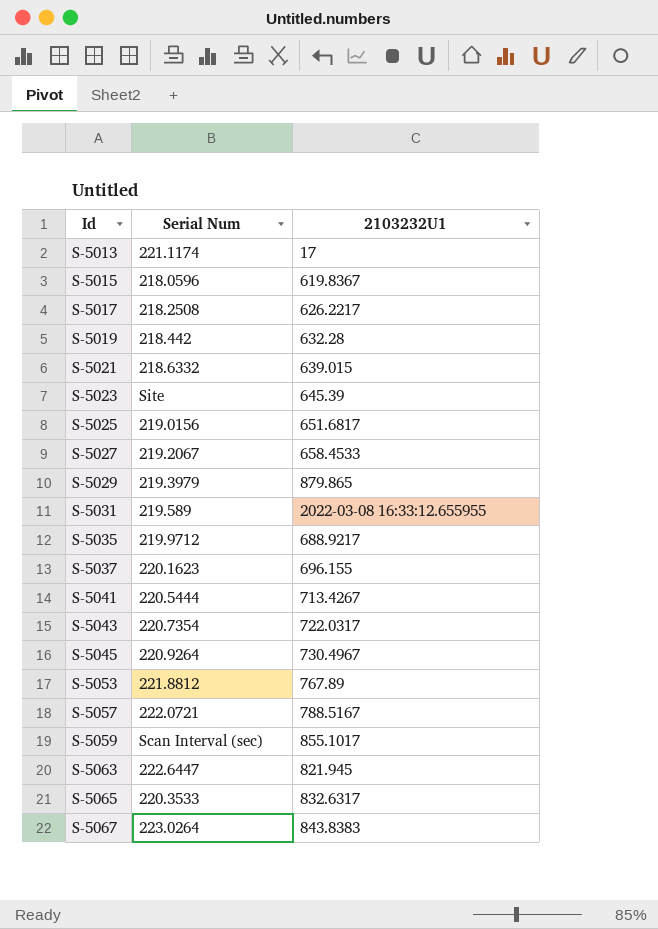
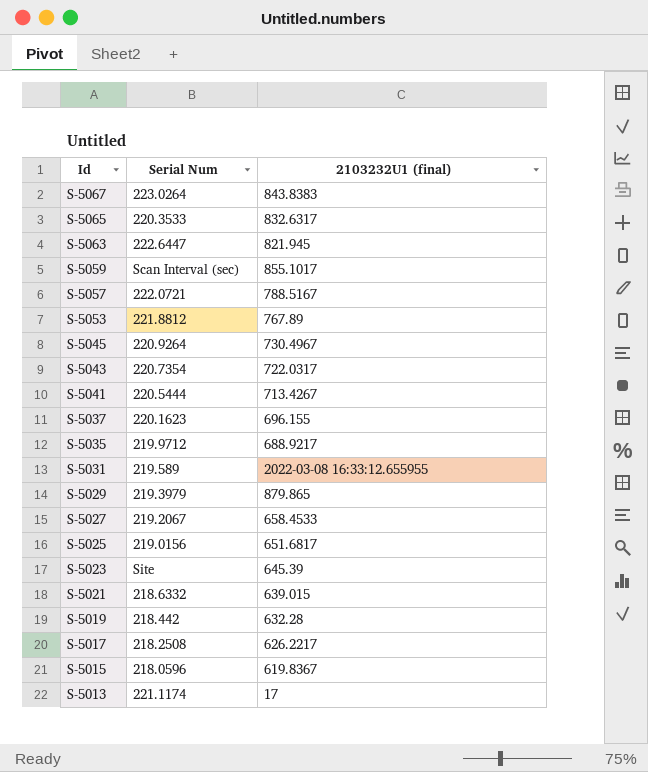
row order: Id ascending -> Id descending
column name: 2103232U1 -> 2103232U1 (final)

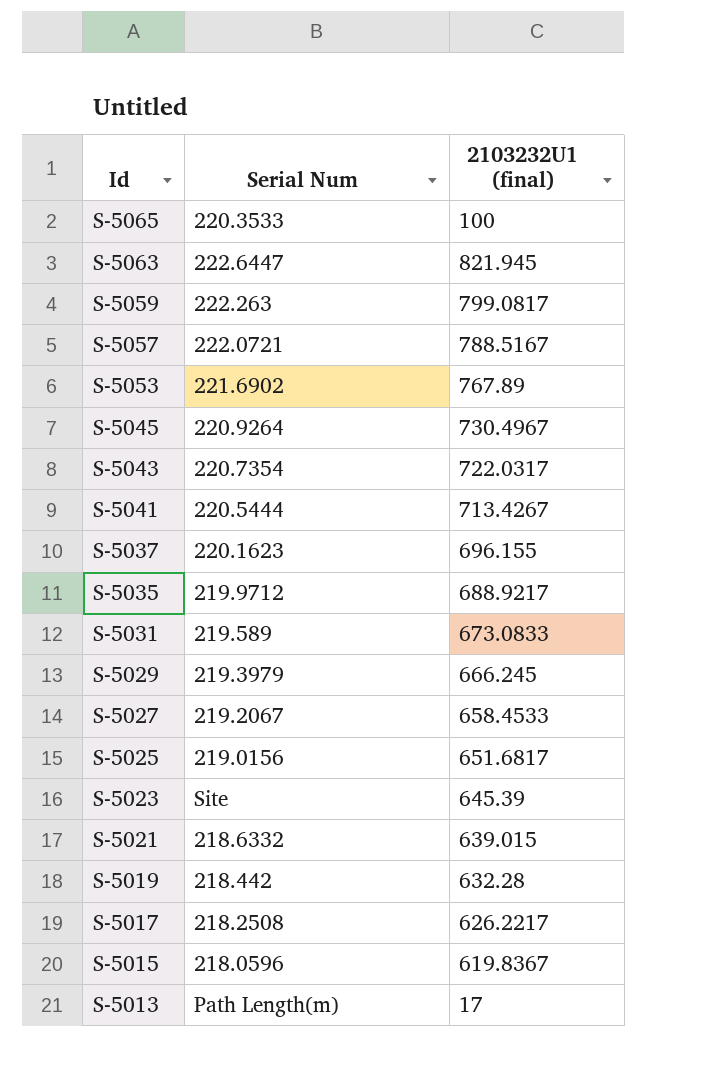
row S-5067: 223.0264 | 843.8383 -> none
S-5065 | 2103232U1 (final): 832.6317 -> 100
S-5059 | Serial Num: Scan Interval (sec) -> 222.263
S-5059 | 2103232U1 (final): 855.1017 -> 799.0817
S-5053 | Serial Num: 221.8812 -> 221.6902
S-5031 | 2103232U1 (final): 2022-03-08 16:33:12.655955 -> 673.0833
S-5029 | 2103232U1 (final): 879.865 -> 666.245
S-5013 | Serial Num: 221.1174 -> Path Length(m)

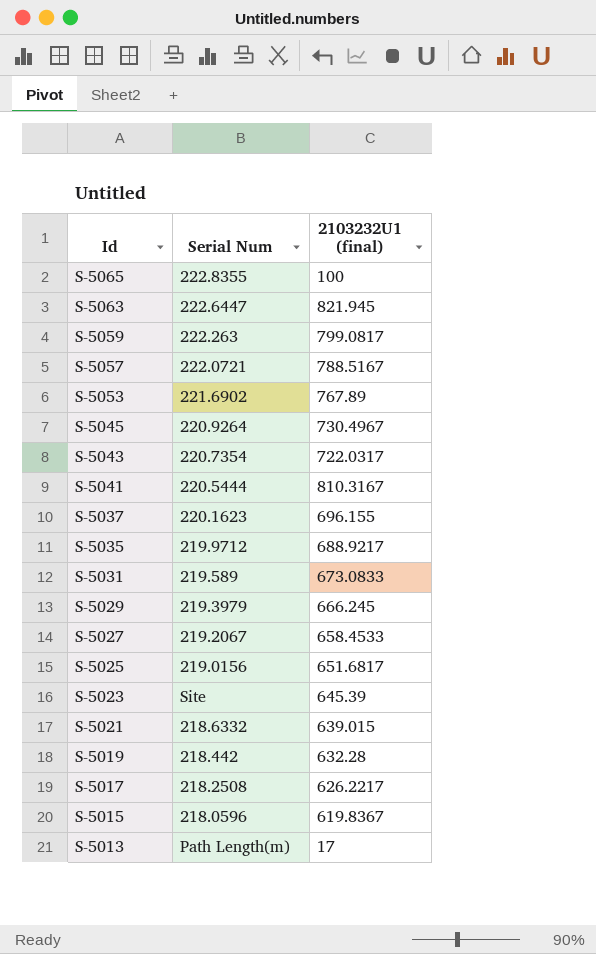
S-5065 | Serial Num: 220.3533 -> 222.8355
S-5041 | 2103232U1 (final): 713.4267 -> 810.3167

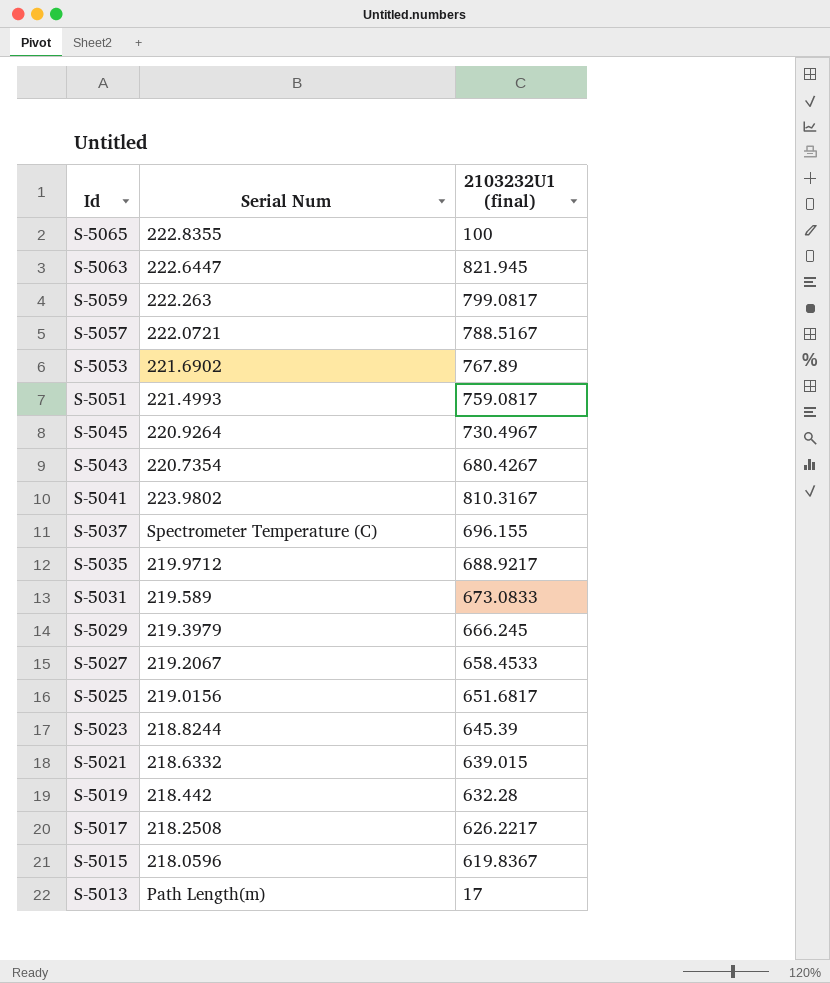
row S-5051: none -> 221.4993 | 759.0817
S-5043 | 2103232U1 (final): 722.0317 -> 680.4267
S-5041 | Serial Num: 220.5444 -> 223.9802
S-5037 | Serial Num: 220.1623 -> Spectrometer Temperature (C)
S-5023 | Serial Num: Site -> 218.8244

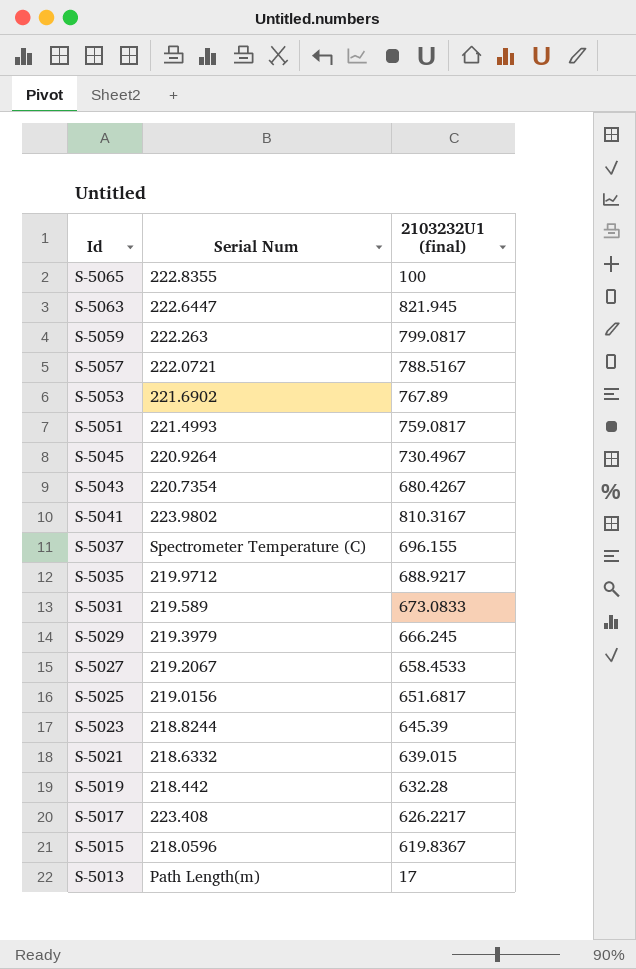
S-5017 | Serial Num: 218.2508 -> 223.408

